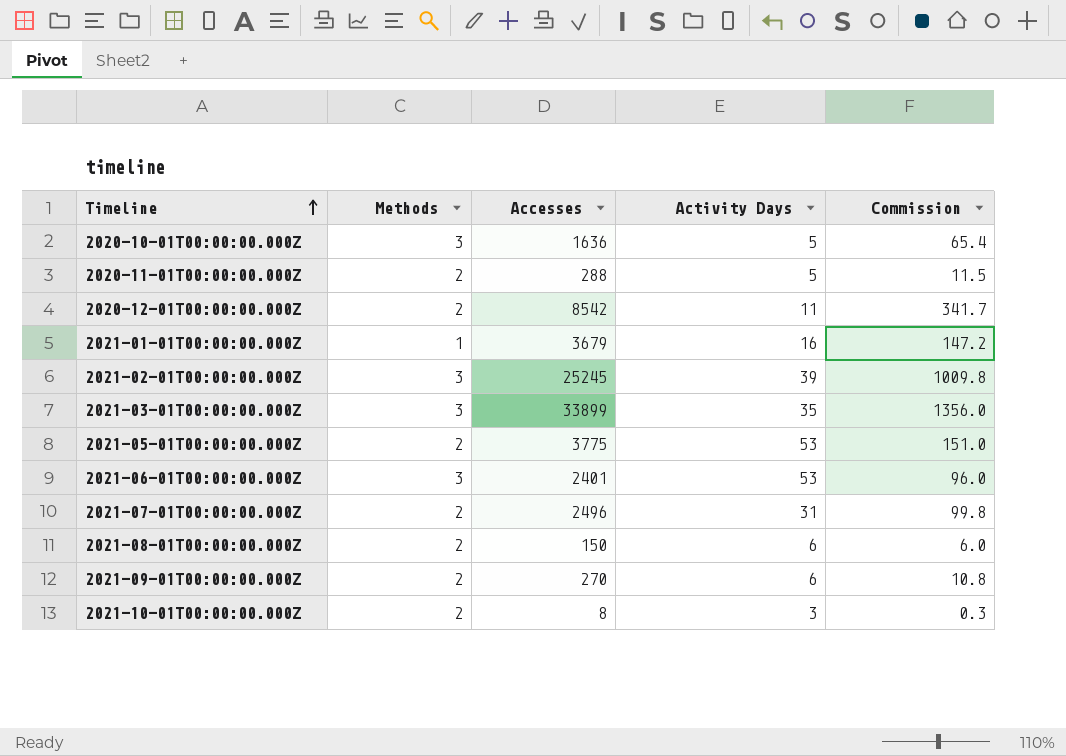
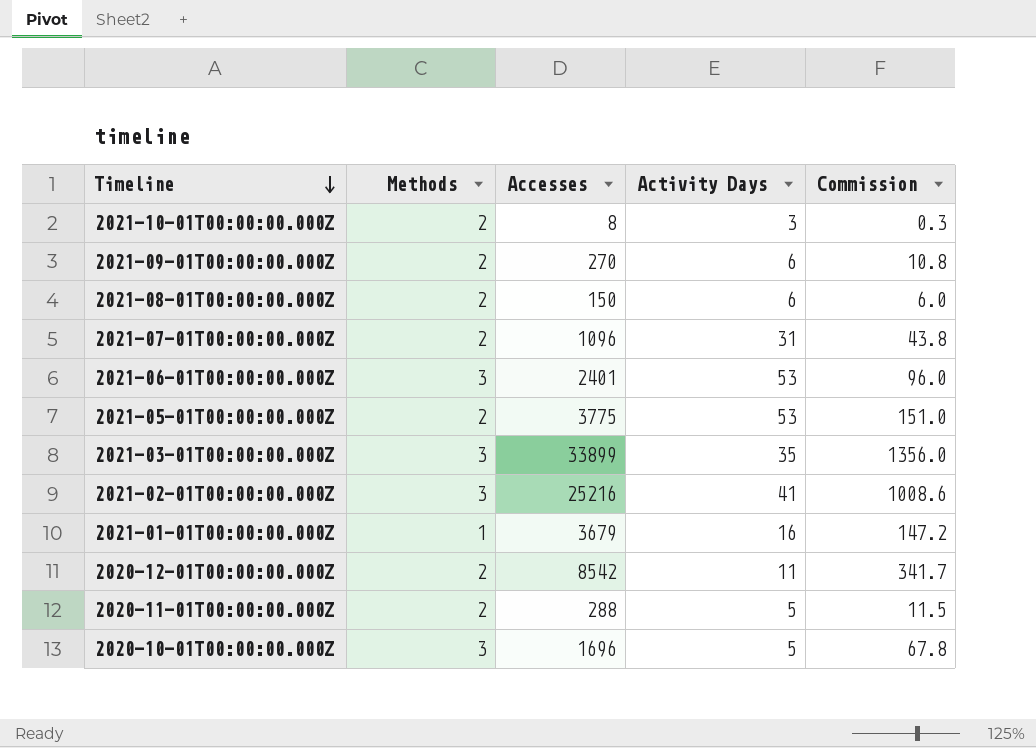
row order: Timeline ascending -> Timeline descending
2021-07-01T00:00:00.000Z | Accesses: 2496 -> 1096
2021-07-01T00:00:00.000Z | Commission: 99.8 -> 43.8
2021-02-01T00:00:00.000Z | Accesses: 25245 -> 25216
2021-02-01T00:00:00.000Z | Activity Days: 39 -> 41
2021-02-01T00:00:00.000Z | Commission: 1009.8 -> 1008.6
2020-10-01T00:00:00.000Z | Accesses: 1636 -> 1696
2020-10-01T00:00:00.000Z | Commission: 65.4 -> 67.8

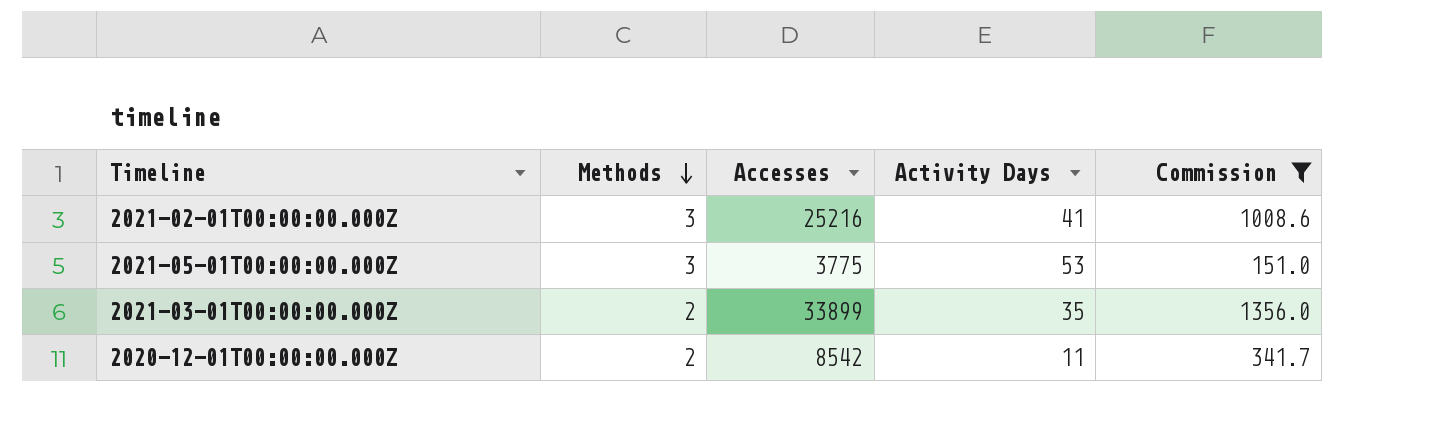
filter: none -> Commission >= 151.0
row order: Timeline descending -> Methods descending
2021-05-01T00:00:00.000Z | Methods: 2 -> 3
2021-03-01T00:00:00.000Z | Methods: 3 -> 2

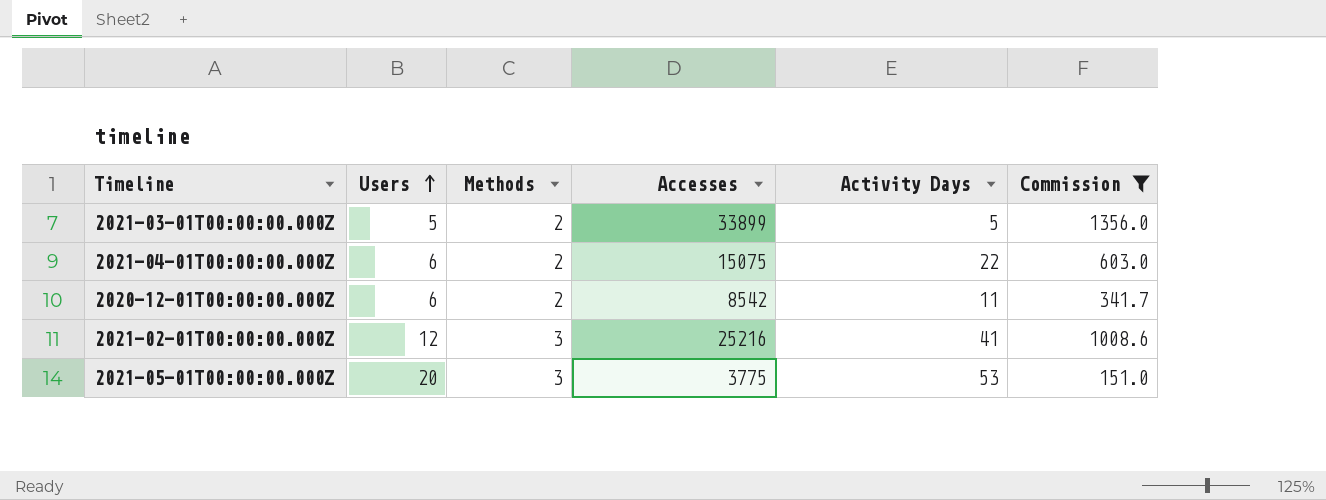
row order: Methods descending -> Users ascending
column Users | position: none -> 2
2021-03-01T00:00:00.000Z | Activity Days: 35 -> 5
row 2021-04-01T00:00:00.000Z: none -> 6 | 2 | 15075 | 22 | 603.0

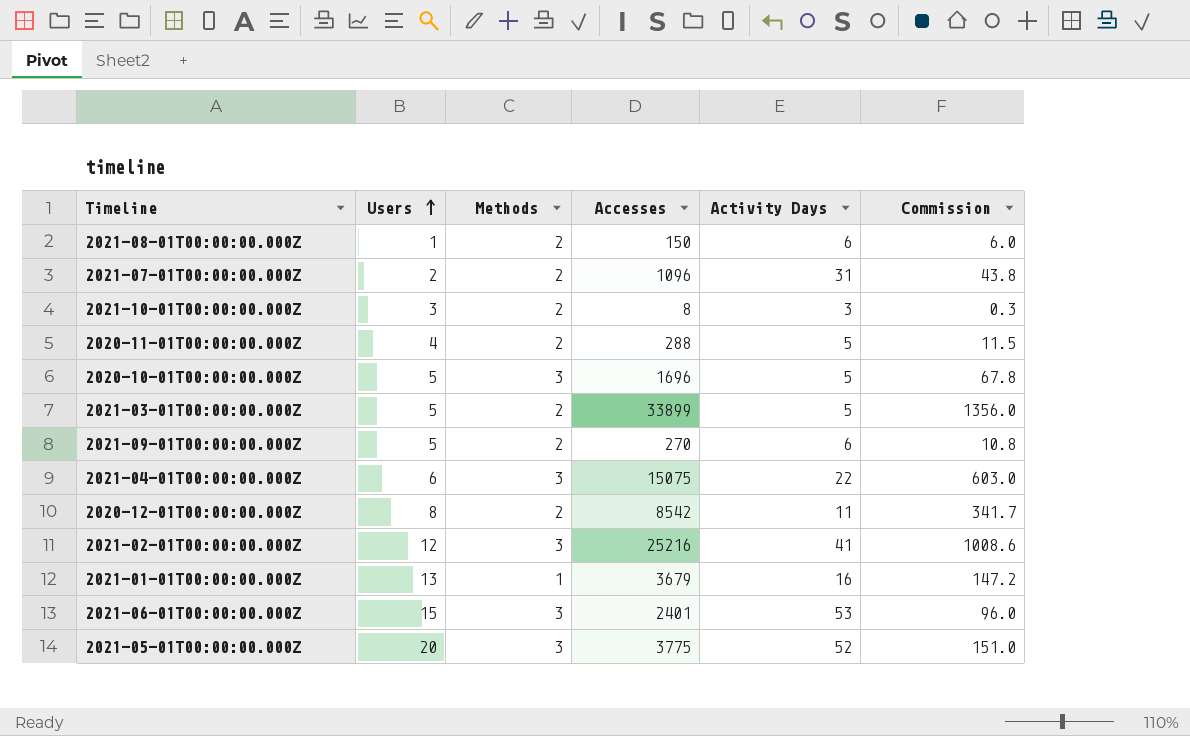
filter: Commission >= 151.0 -> none
2021-04-01T00:00:00.000Z | Methods: 2 -> 3
2020-12-01T00:00:00.000Z | Users: 6 -> 8
2021-05-01T00:00:00.000Z | Activity Days: 53 -> 52

